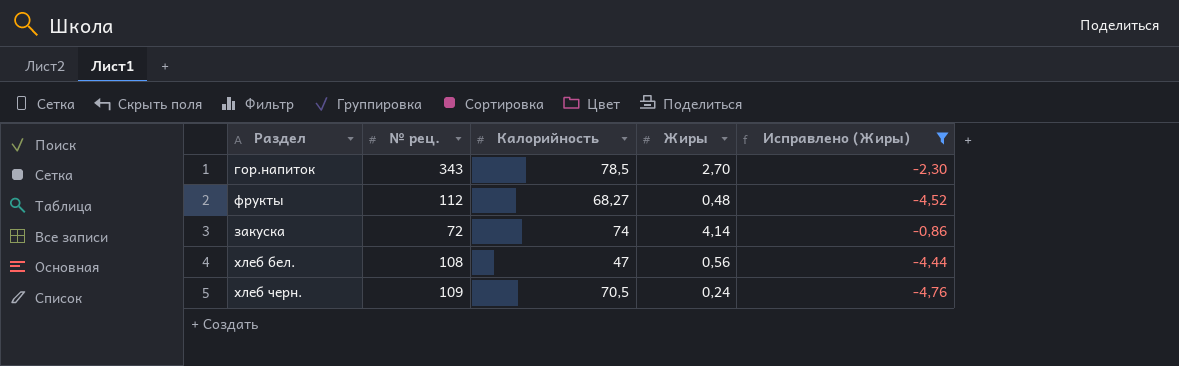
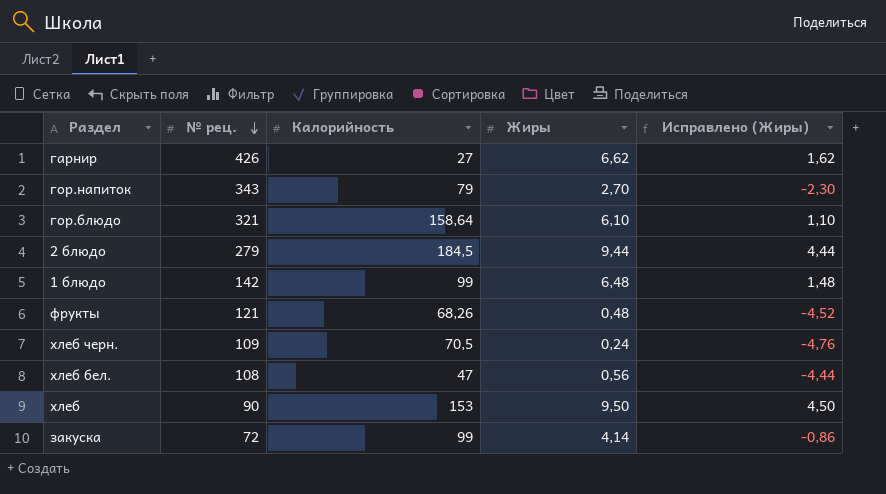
filter: Исправлено (Жиры) <= -0,86 -> none
row order: none -> № рец. descending
гор.напиток | Калорийность: 78,5 -> 79
фрукты | № рец.: 112 -> 121
фрукты | Калорийность: 68,27 -> 68,26
закуска | Калорийность: 74 -> 99

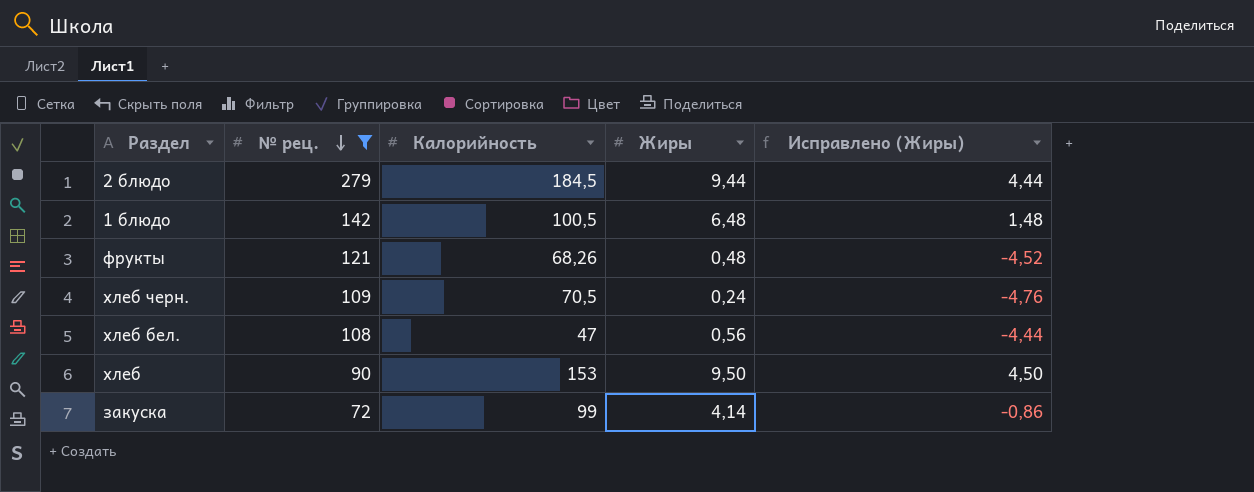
filter: none -> № рец. <= 279
1 блюдо | Калорийность: 99 -> 100,5

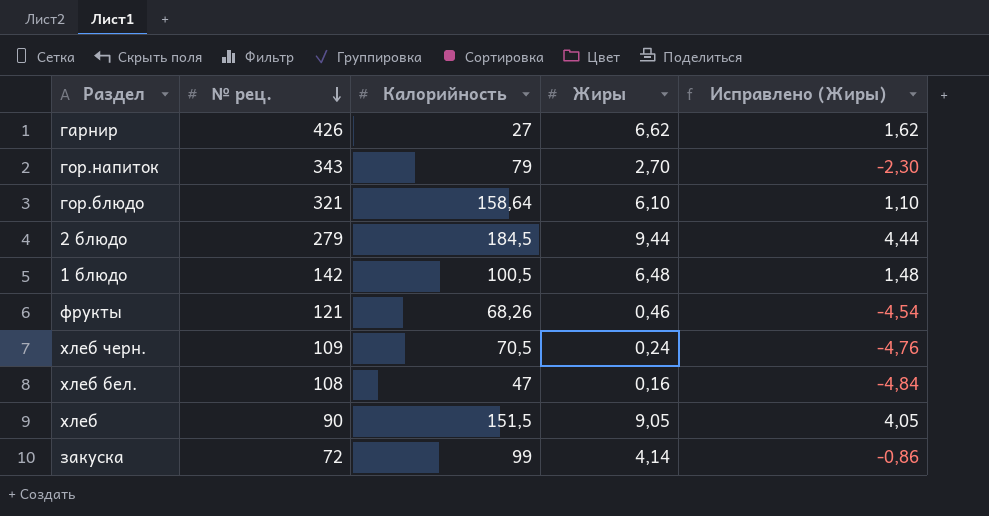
filter: № рец. <= 279 -> none
фрукты | Жиры: 0,48 -> 0,46
фрукты | Исправлено (Жиры): -4,52 -> -4,54
хлеб бел. | Жиры: 0,56 -> 0,16
хлеб бел. | Исправлено (Жиры): -4,44 -> -4,84
хлеб | Калорийность: 153 -> 151,5
хлеб | Жиры: 9,50 -> 9,05
хлеб | Исправлено (Жиры): 4,50 -> 4,05

